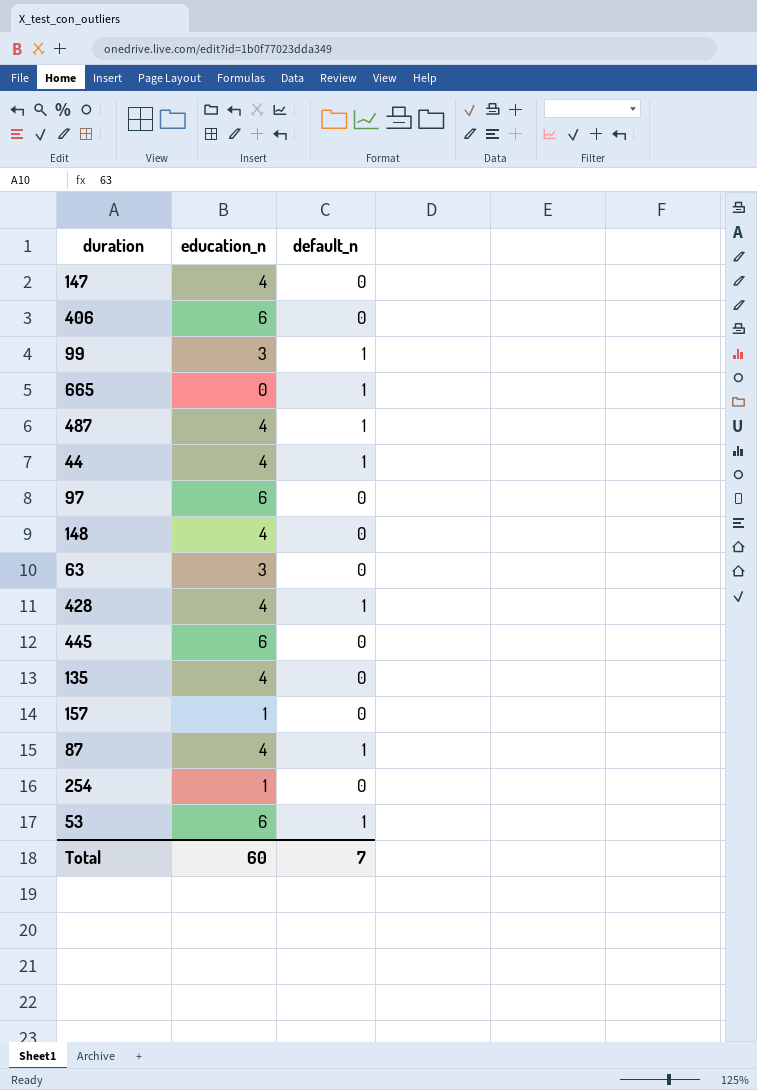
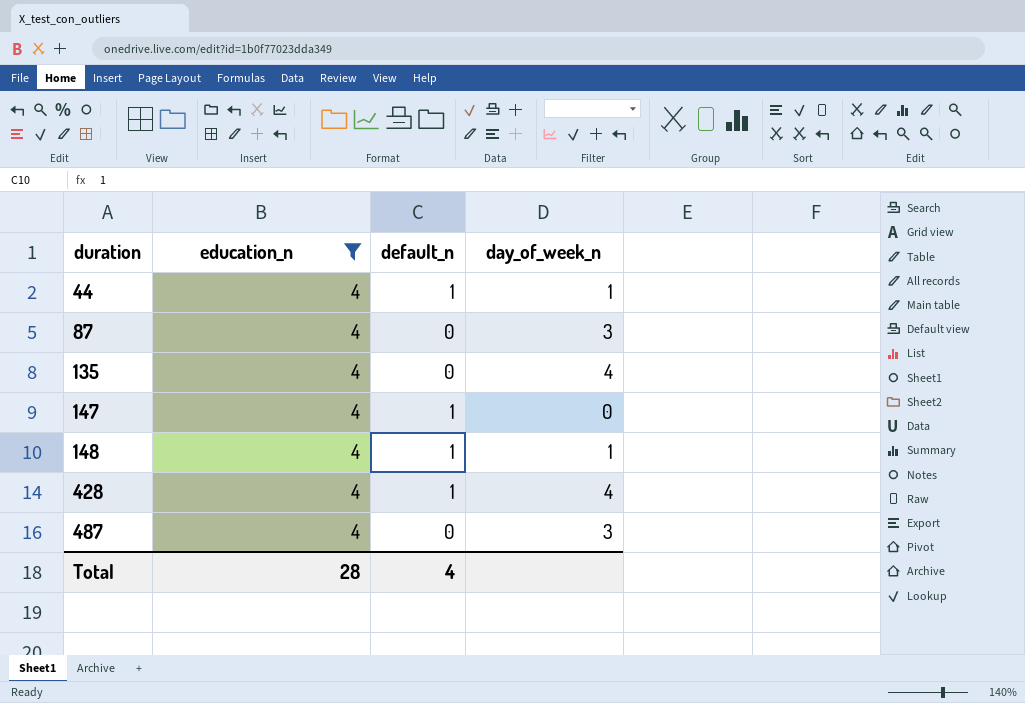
filter: none -> education_n = 4
row order: none -> duration ascending
column day_of_week_n | position: none -> 4
87 | default_n: 1 -> 0
147 | default_n: 0 -> 1
148 | default_n: 0 -> 1
487 | default_n: 1 -> 0
Total | education_n: 60 -> 28
Total | default_n: 7 -> 4

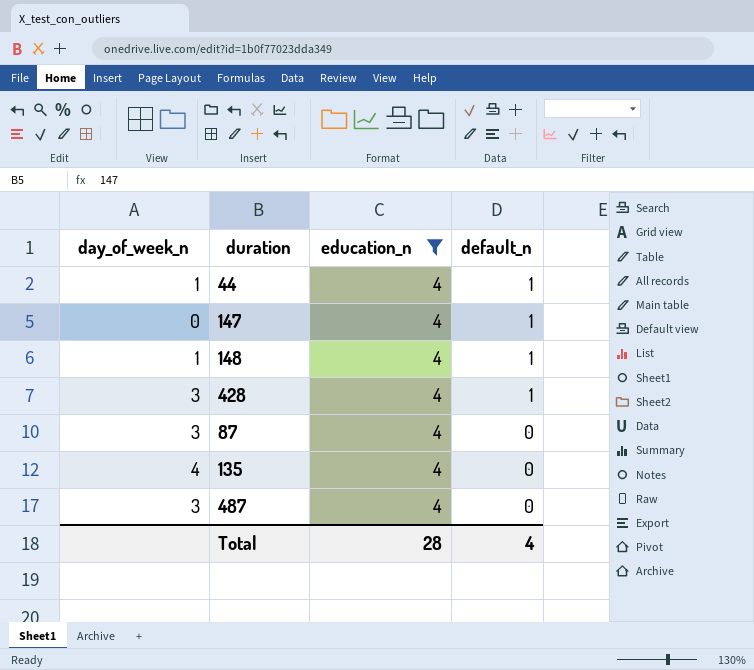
row order: duration ascending -> default_n descending
column day_of_week_n | position: 4 -> 1
428 | day_of_week_n: 4 -> 3

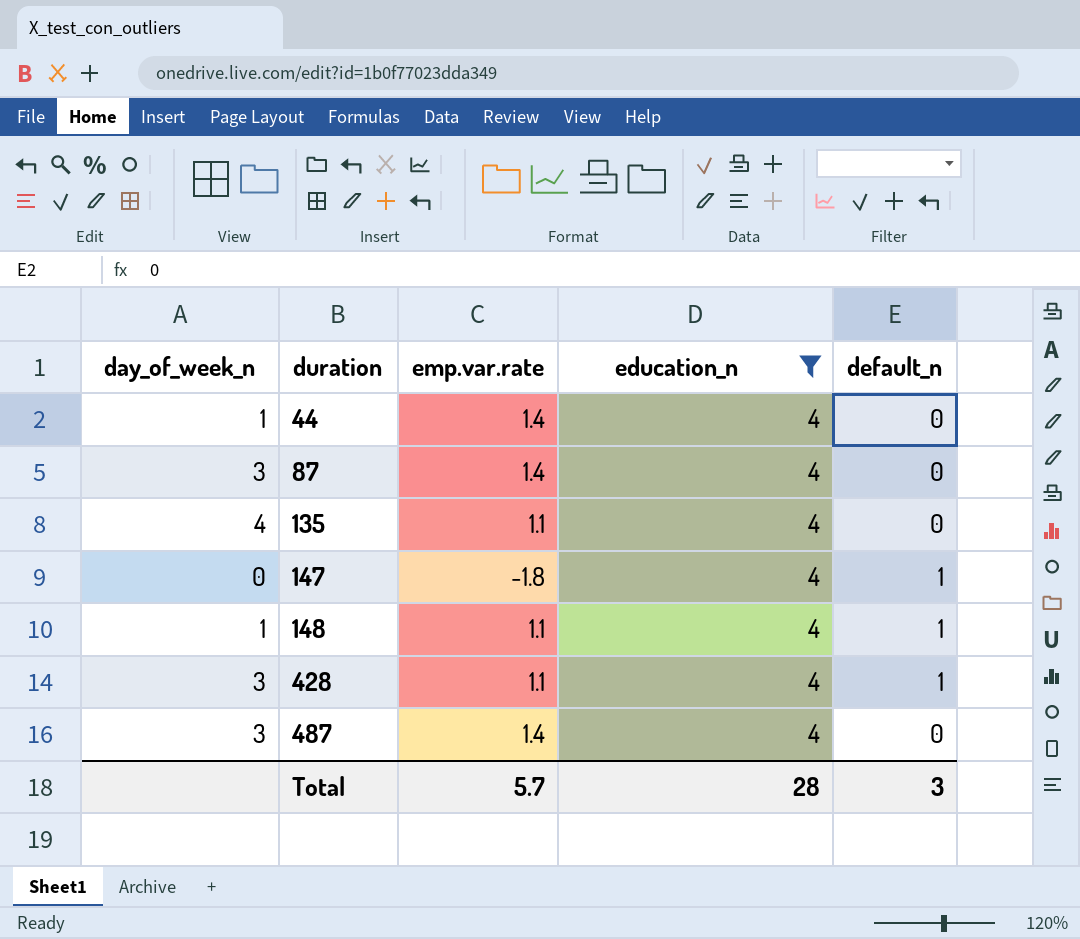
row order: default_n descending -> duration ascending
column emp.var.rate | position: none -> 3
44 | default_n: 1 -> 0
Total | default_n: 4 -> 3

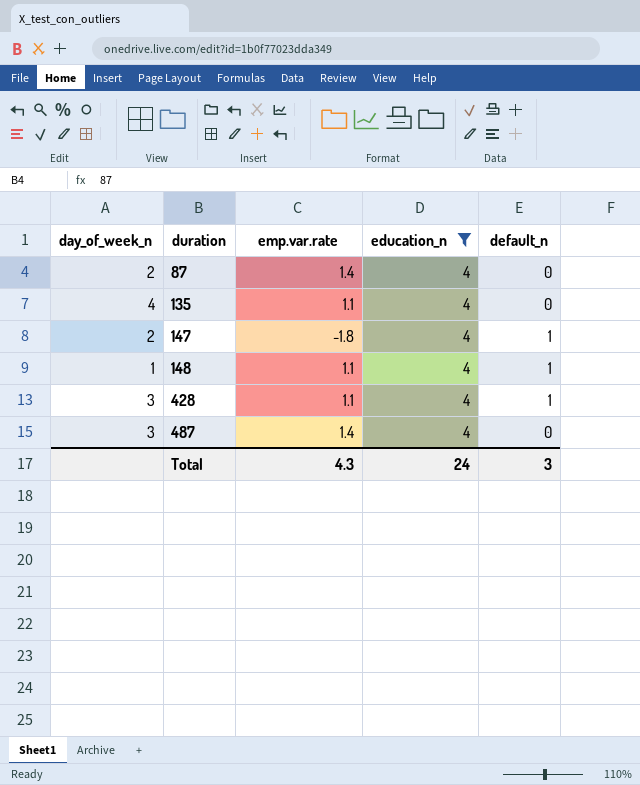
row 44: 1 | 1.4 | 4 | 0 -> none
87 | day_of_week_n: 3 -> 2
147 | day_of_week_n: 0 -> 2
Total | emp.var.rate: 5.7 -> 4.3
Total | education_n: 28 -> 24

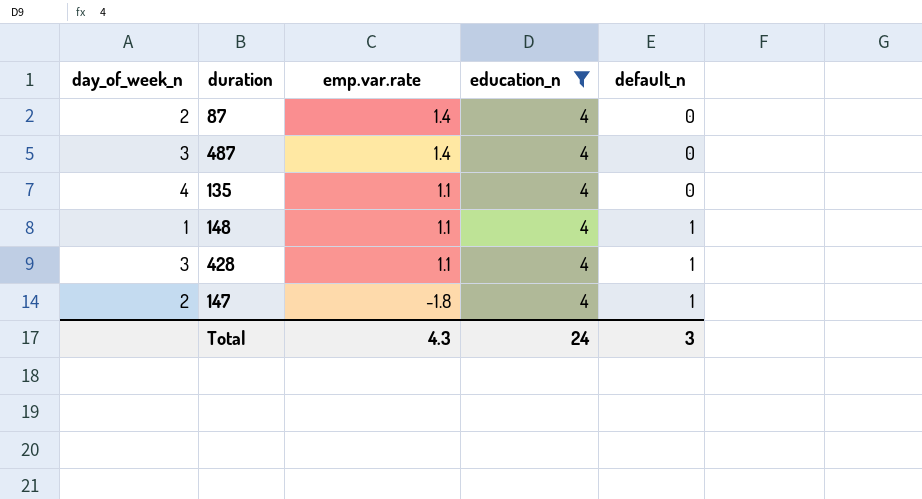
row order: duration ascending -> emp.var.rate descending

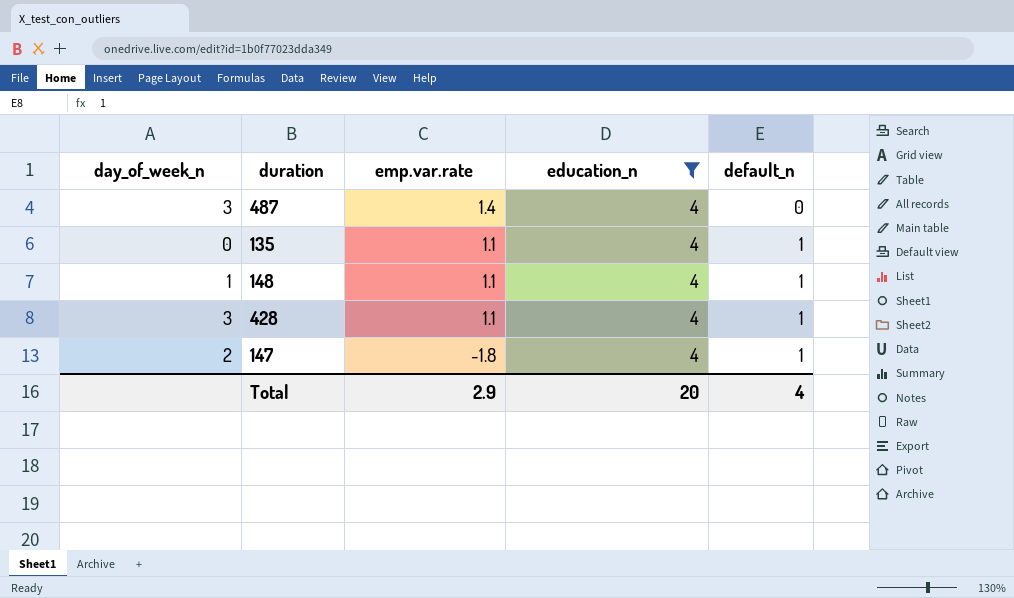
row 87: 2 | 1.4 | 4 | 0 -> none
135 | day_of_week_n: 4 -> 0
135 | default_n: 0 -> 1
Total | emp.var.rate: 4.3 -> 2.9
Total | education_n: 24 -> 20
Total | default_n: 3 -> 4

